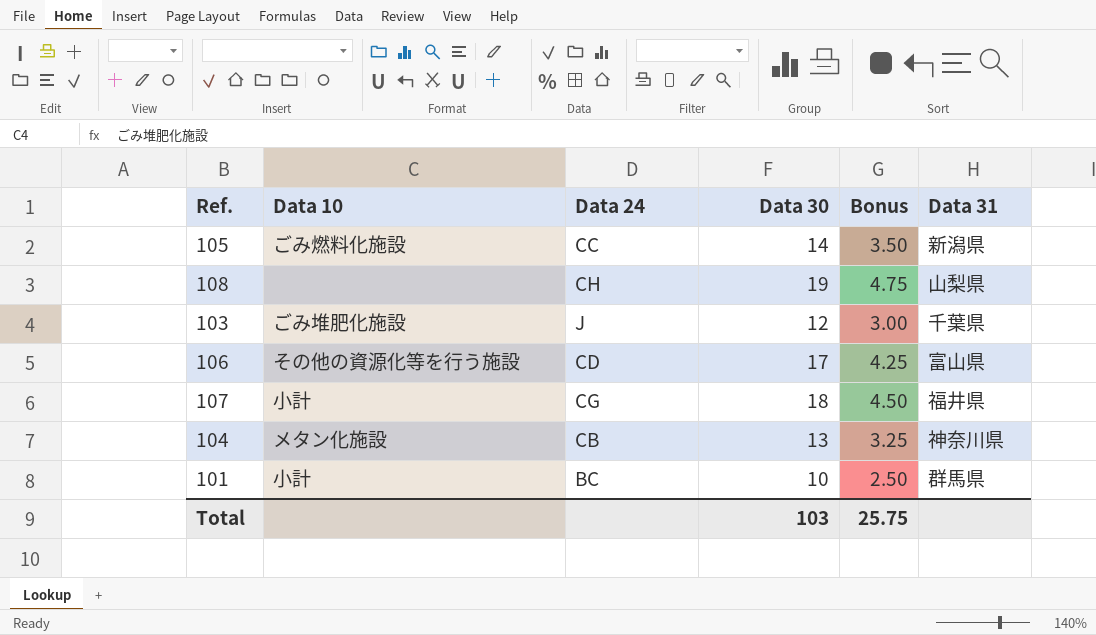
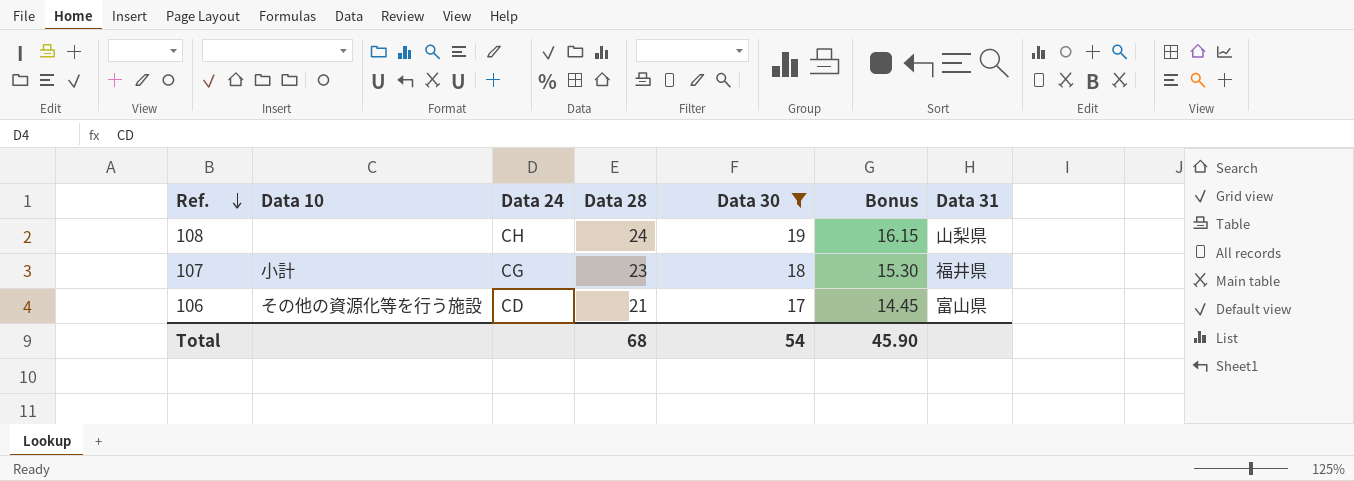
filter: none -> Data 30 >= 17
row order: none -> Ref. descending
column Data 28 | position: none -> 4
column Bonus | formula: [Data 30] * 0.25 -> [Data 30] * 0.85
Total | Data 30: 103 -> 54
Total | Bonus: 25.75 -> 45.90

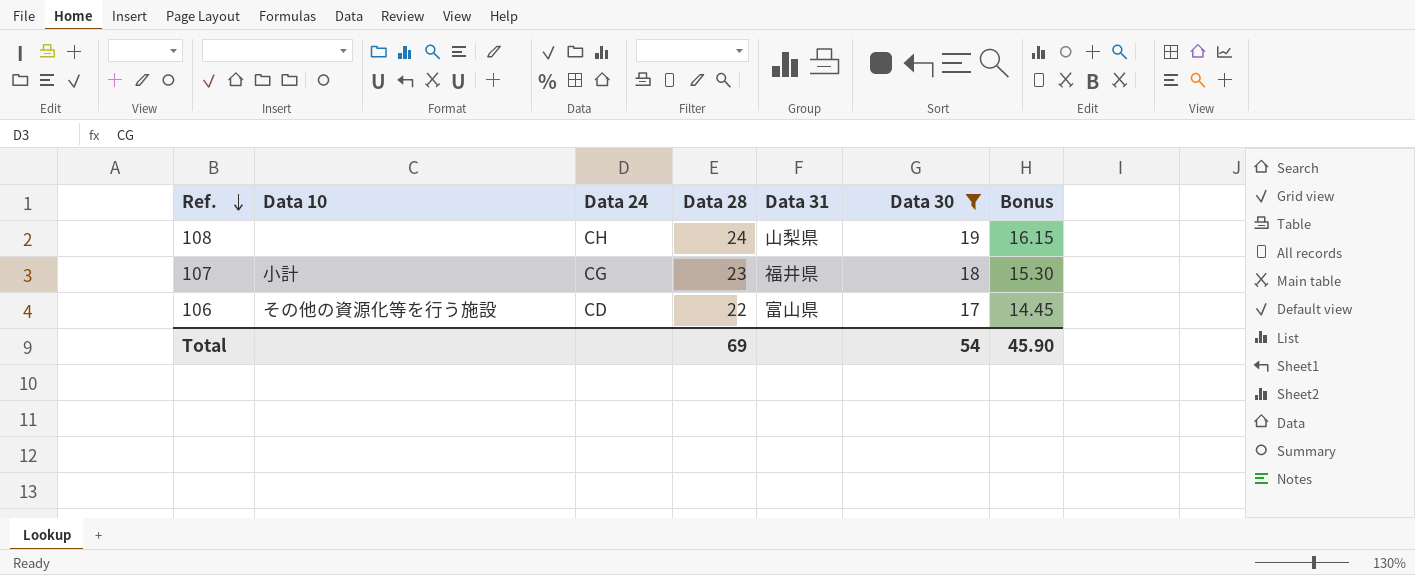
column Data 31 | position: 7 -> 5
106 | Data 28: 21 -> 22
Total | Data 28: 68 -> 69

